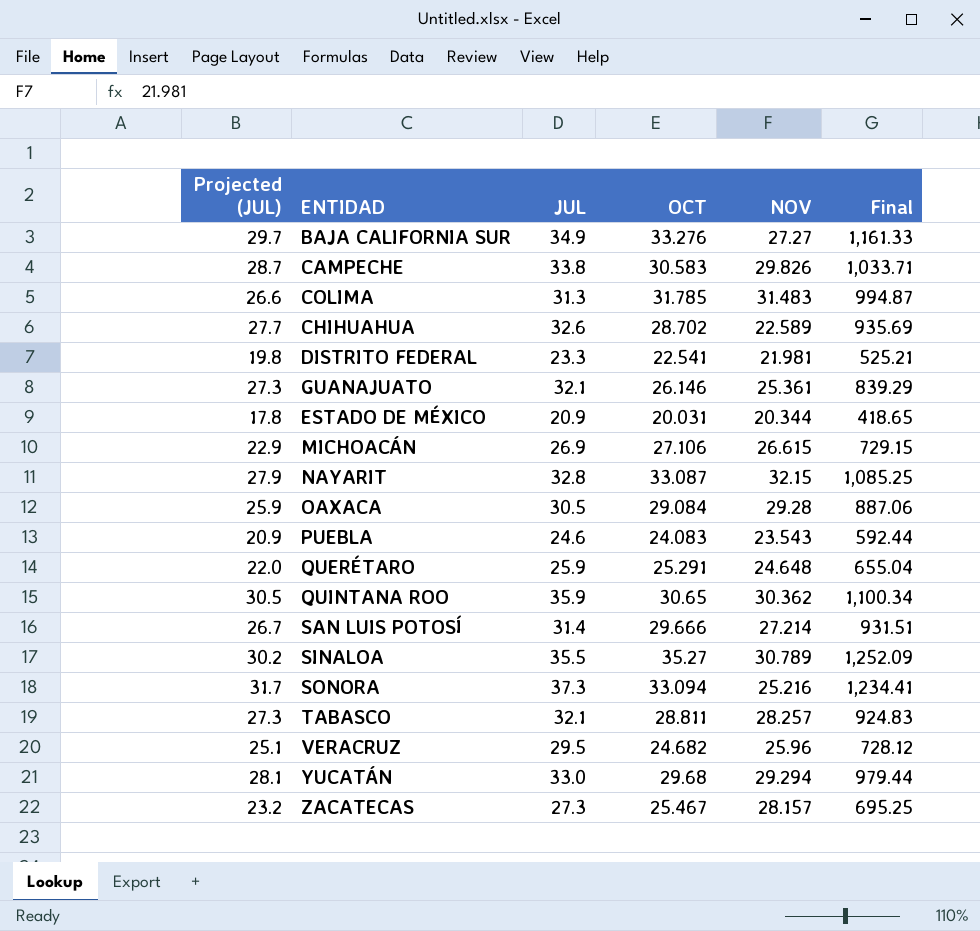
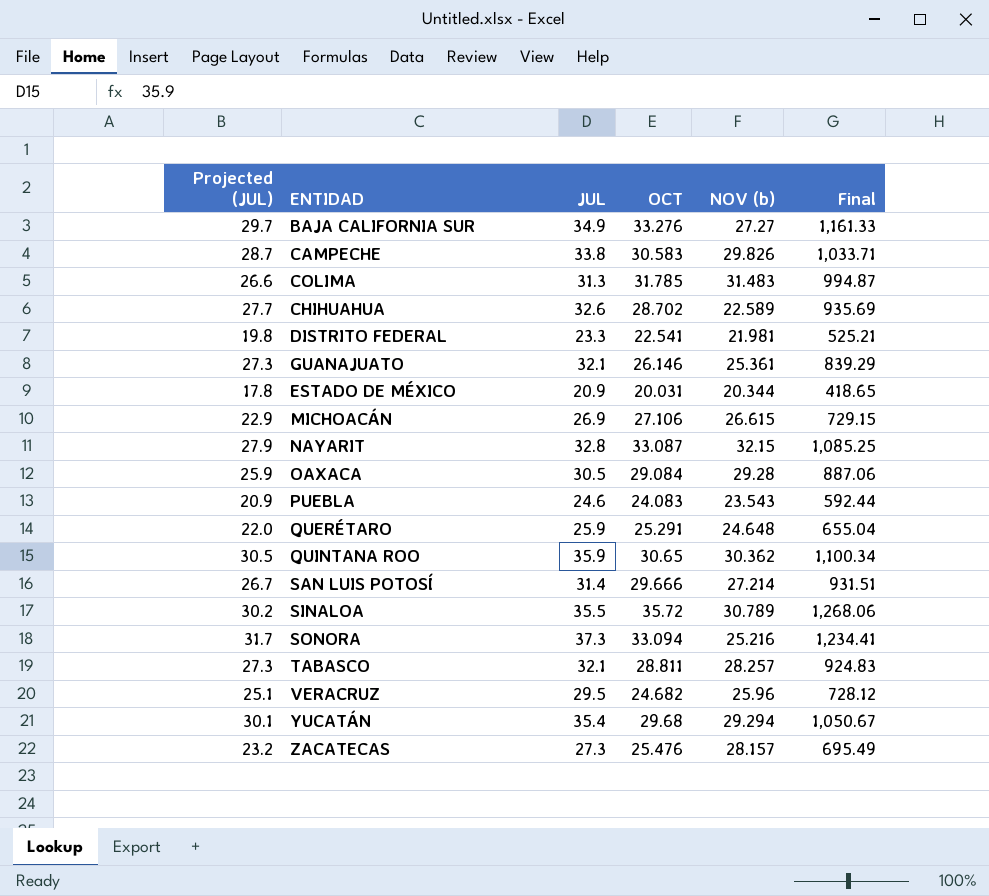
column name: NOV -> NOV (b)
SINALOA | OCT: 35.27 -> 35.72
SINALOA | Final: 1,252.09 -> 1,268.06
YUCATÁN | Projected (JUL): 28.1 -> 30.1
YUCATÁN | JUL: 33.0 -> 35.4
YUCATÁN | Final: 979.44 -> 1,050.67
ZACATECAS | OCT: 25.467 -> 25.476
ZACATECAS | Final: 695.25 -> 695.49

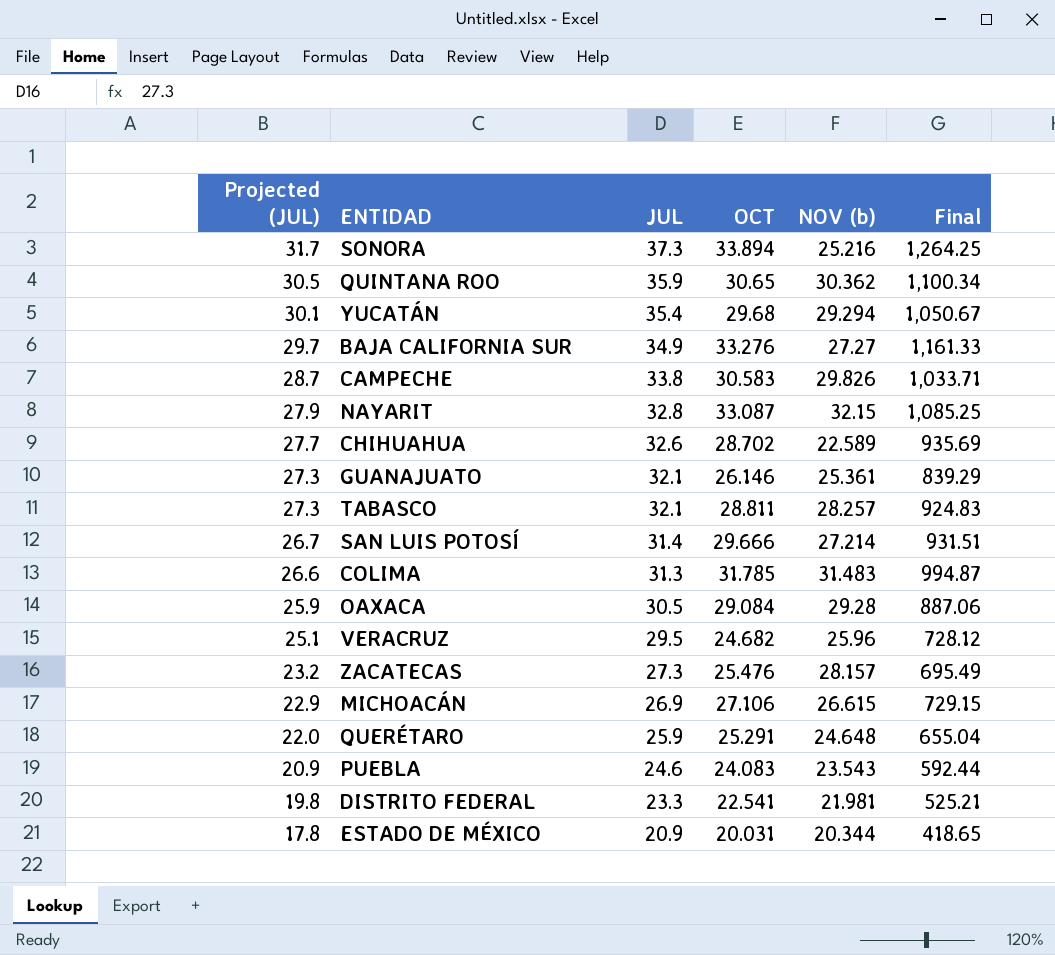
row order: none -> Projected (JUL) descending
row SINALOA: 30.2 | 35.5 | 35.72 | 30.789 | 1,268.06 -> none
SONORA | OCT: 33.094 -> 33.894
SONORA | Final: 1,234.41 -> 1,264.25

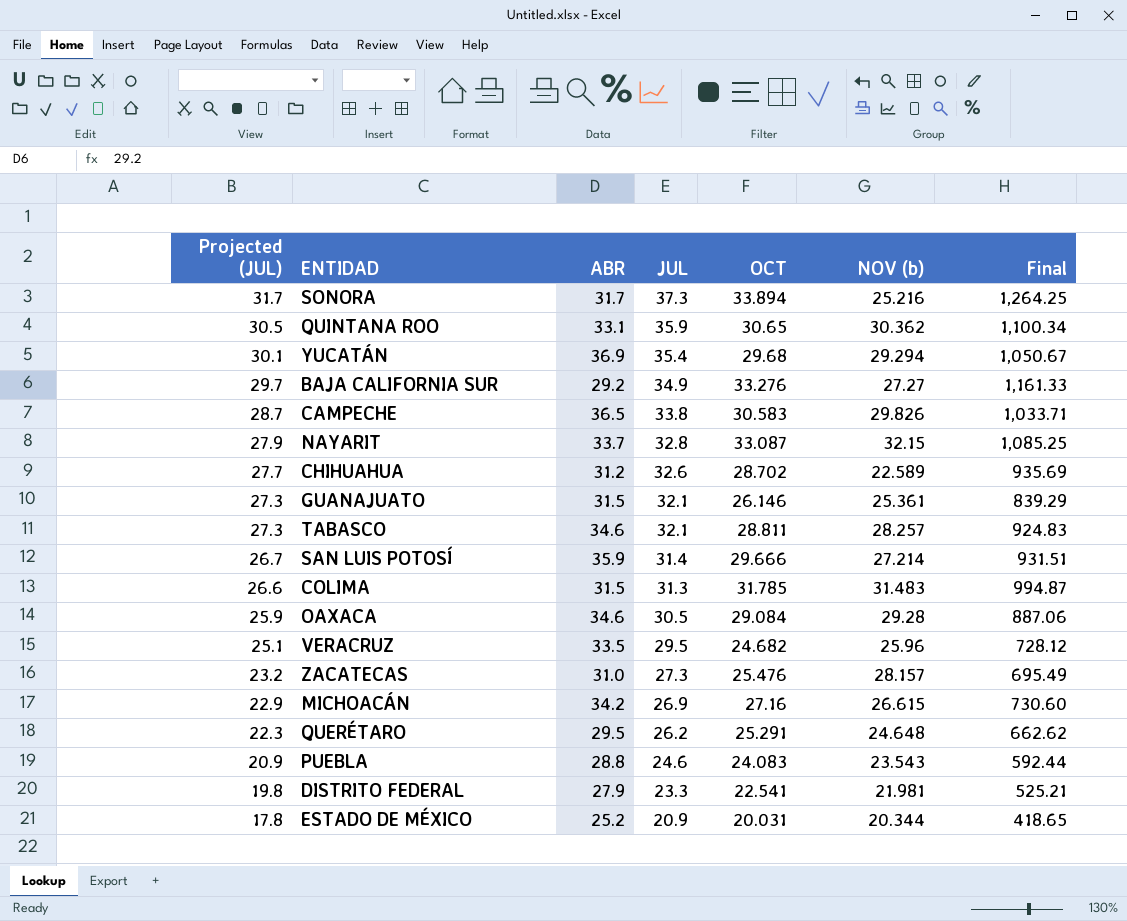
column ABR | position: none -> 3
MICHOACÁN | OCT: 27.106 -> 27.16
MICHOACÁN | Final: 729.15 -> 730.60
QUERÉTARO | Projected (JUL): 22.0 -> 22.3
QUERÉTARO | JUL: 25.9 -> 26.2
QUERÉTARO | Final: 655.04 -> 662.62

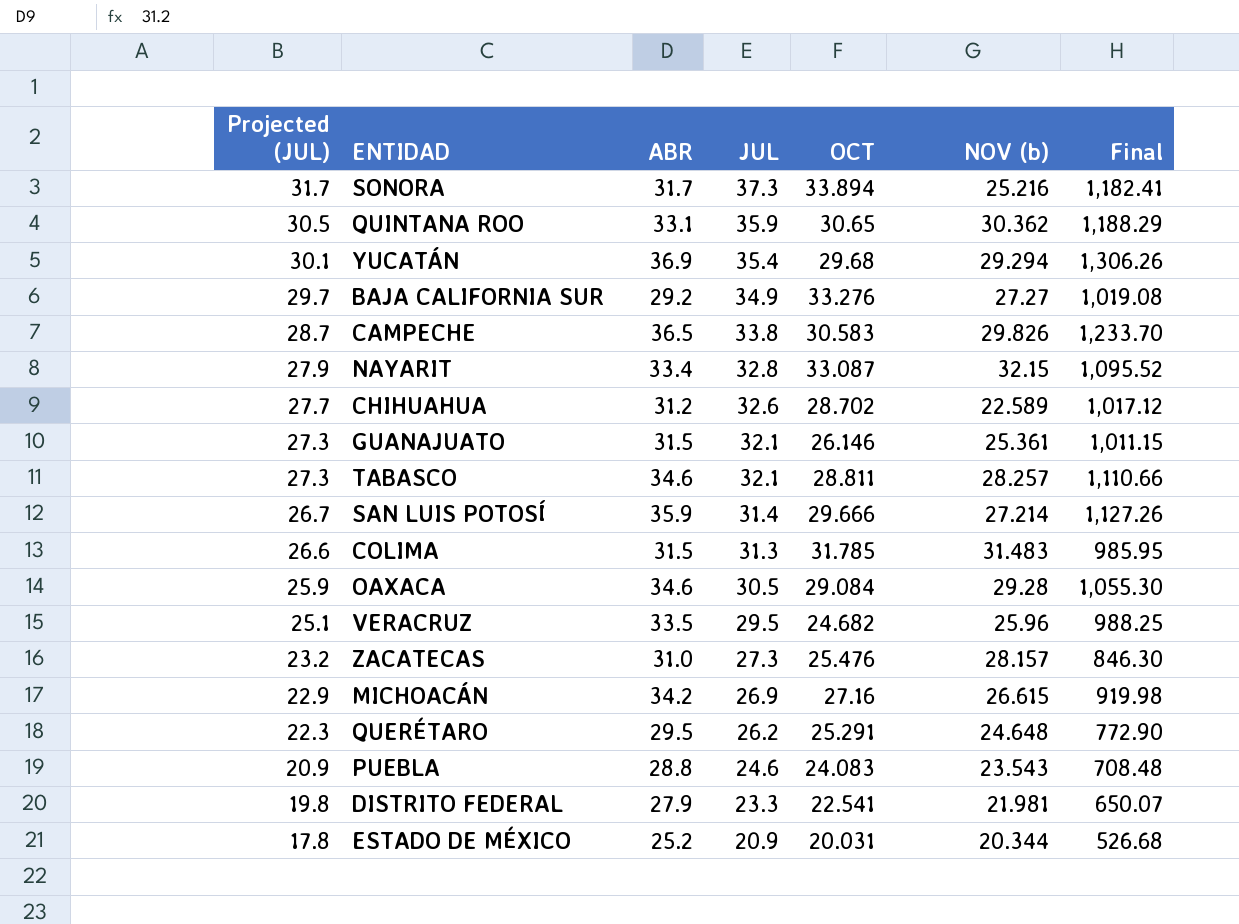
column Final | formula: [JUL] * [OCT] -> [ABR] * [JUL]
NAYARIT | ABR: 33.7 -> 33.4

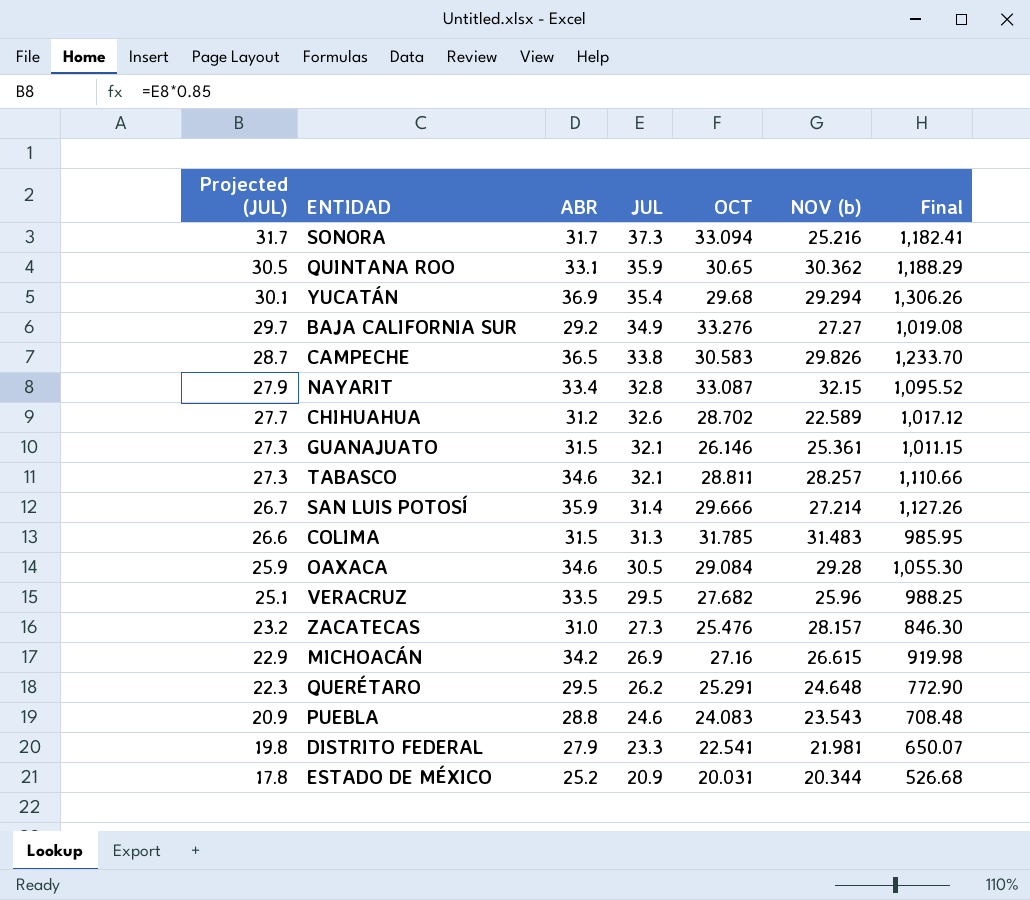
SONORA | OCT: 33.894 -> 33.094
VERACRUZ | OCT: 24.682 -> 27.682

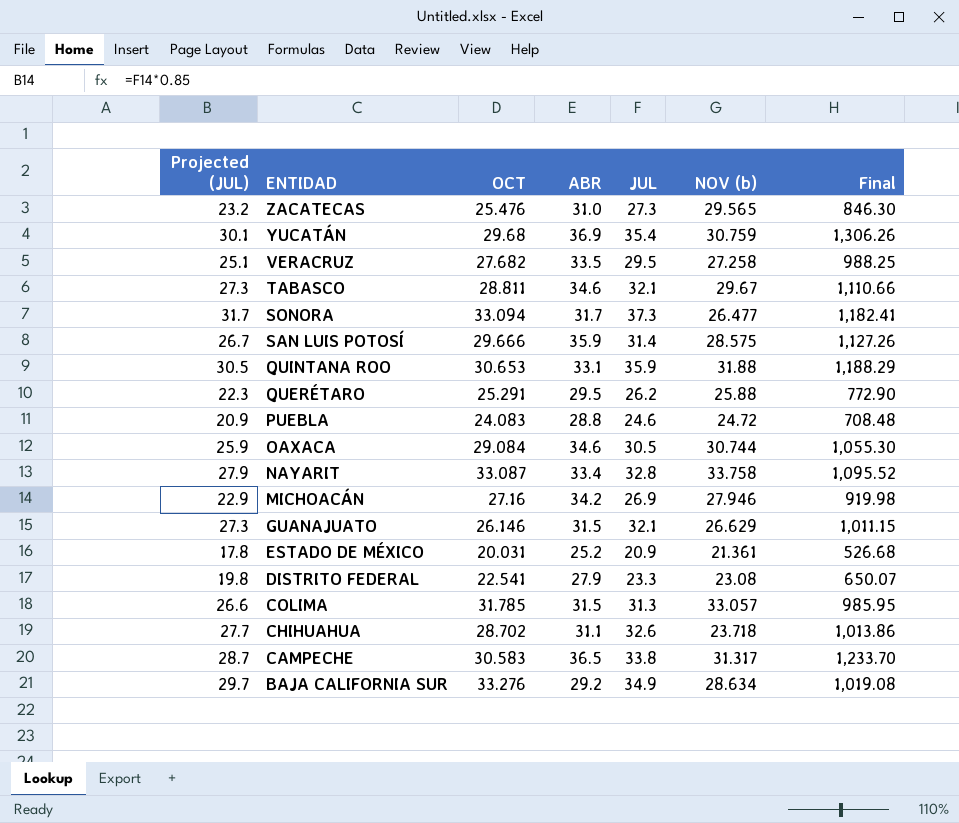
row order: Projected (JUL) descending -> ENTIDAD descending
column OCT | position: 5 -> 3
ZACATECAS | NOV (b): 28.157 -> 29.565
YUCATÁN | NOV (b): 29.294 -> 30.759
VERACRUZ | NOV (b): 25.96 -> 27.258
TABASCO | NOV (b): 28.257 -> 29.67
SONORA | NOV (b): 25.216 -> 26.477
SAN LUIS POTOSÍ | NOV (b): 27.214 -> 28.575
QUINTANA ROO | OCT: 30.65 -> 30.653
QUINTANA ROO | NOV (b): 30.362 -> 31.88
QUERÉTARO | NOV (b): 24.648 -> 25.88
PUEBLA | NOV (b): 23.543 -> 24.72
OAXACA | NOV (b): 29.28 -> 30.744
NAYARIT | NOV (b): 32.15 -> 33.758
MICHOACÁN | NOV (b): 26.615 -> 27.946
GUANAJUATO | NOV (b): 25.361 -> 26.629
ESTADO DE MÉXICO | NOV (b): 20.344 -> 21.361
DISTRITO FEDERAL | NOV (b): 21.981 -> 23.08
COLIMA | NOV (b): 31.483 -> 33.057
CHIHUAHUA | ABR: 31.2 -> 31.1
CHIHUAHUA | NOV (b): 22.589 -> 23.718
CHIHUAHUA | Final: 1,017.12 -> 1,013.86
CAMPECHE | NOV (b): 29.826 -> 31.317
BAJA CALIFORNIA SUR | NOV (b): 27.27 -> 28.634

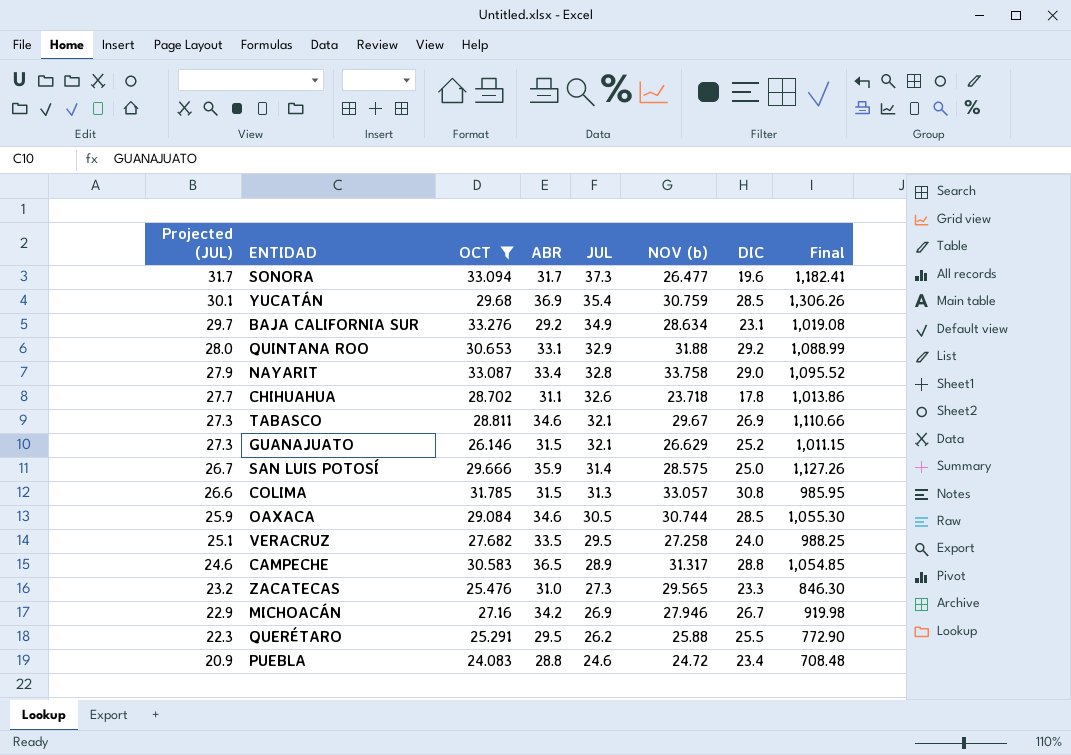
filter: none -> OCT >= 24.083
row order: ENTIDAD descending -> Projected (JUL) descending
column DIC | position: none -> 7
QUINTANA ROO | Projected (JUL): 30.5 -> 28.0
QUINTANA ROO | JUL: 35.9 -> 32.9
QUINTANA ROO | Final: 1,188.29 -> 1,088.99
CAMPECHE | Projected (JUL): 28.7 -> 24.6
CAMPECHE | JUL: 33.8 -> 28.9
CAMPECHE | Final: 1,233.70 -> 1,054.85

